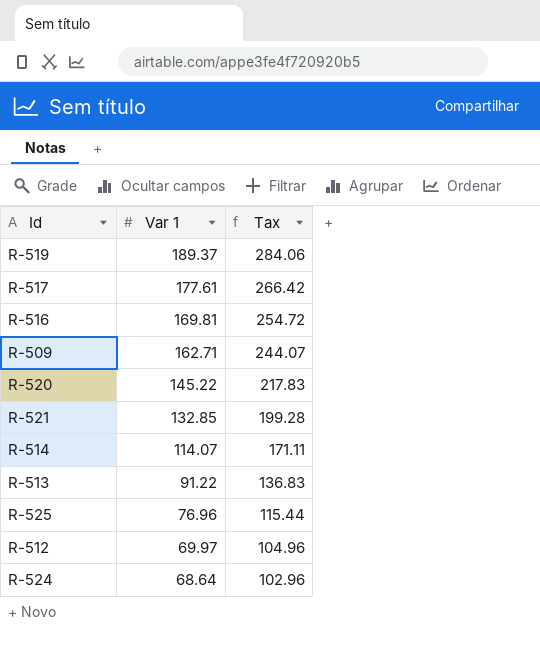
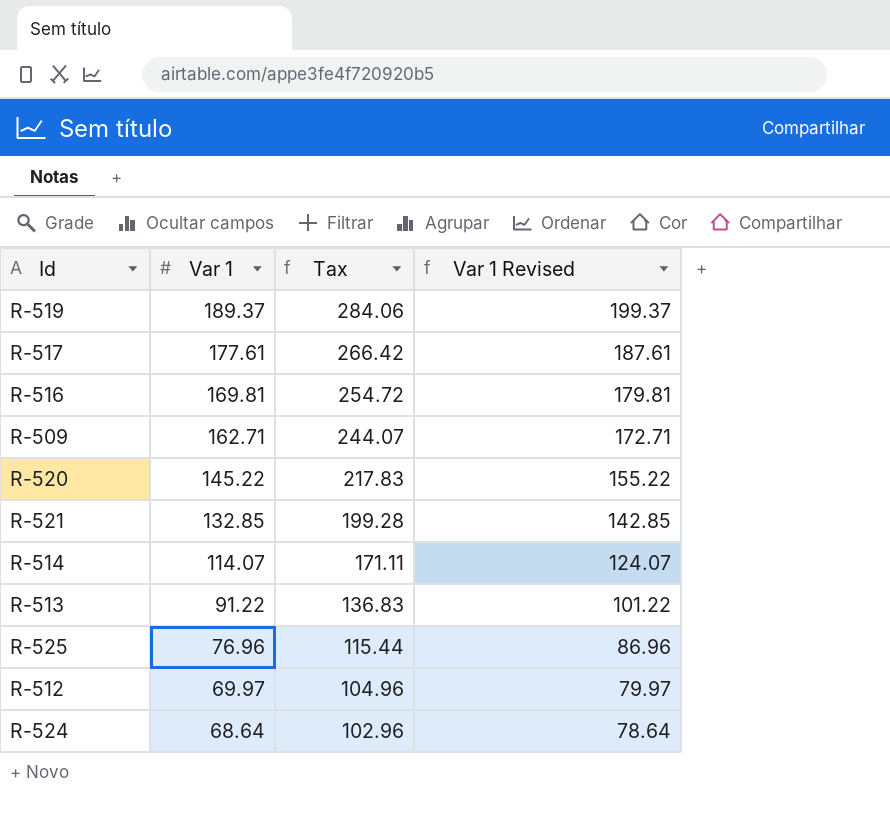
column Var 1 Revised | formula: none -> [Var 1] + 10

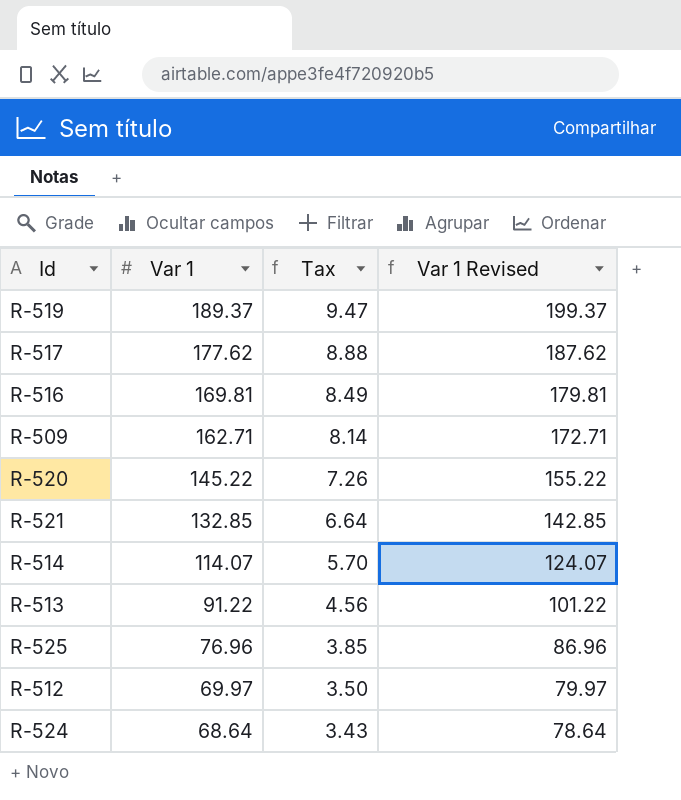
column Tax | formula: [Var 1] * 1.5 -> [Var 1] * 0.05
R-517 | Var 1: 177.61 -> 177.62
R-517 | Var 1 Revised: 187.61 -> 187.62

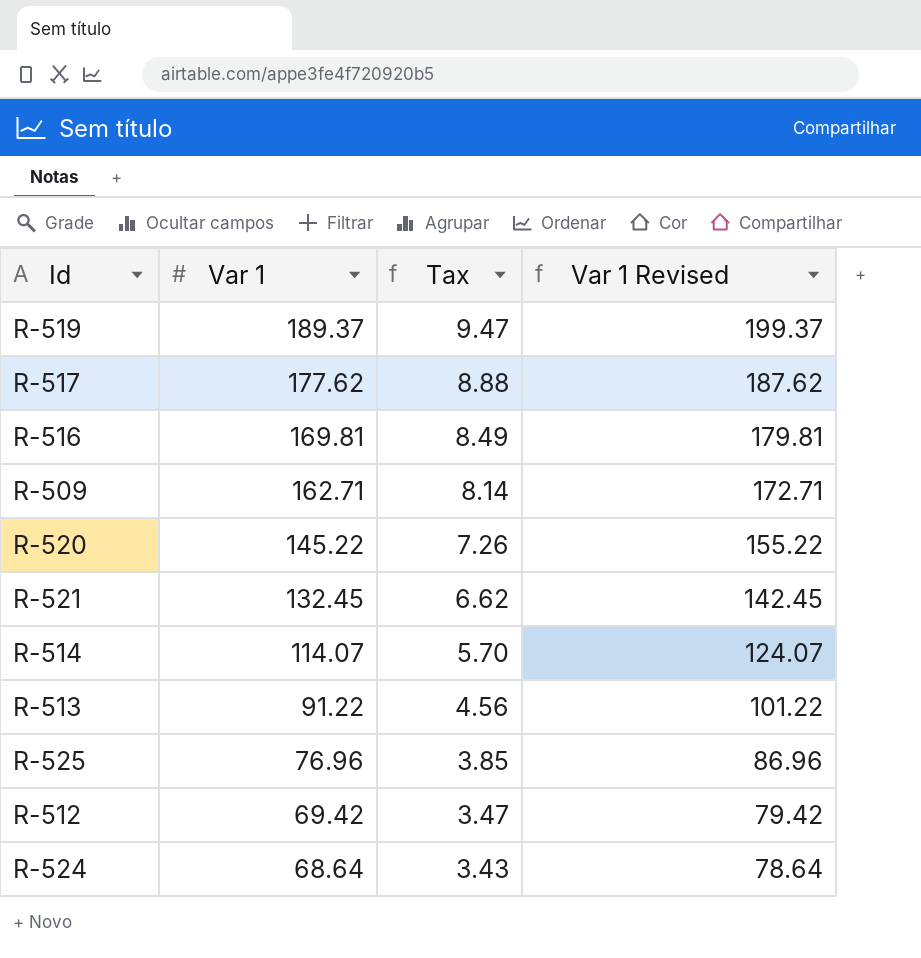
R-521 | Var 1: 132.85 -> 132.45
R-521 | Tax: 6.64 -> 6.62
R-521 | Var 1 Revised: 142.85 -> 142.45
R-512 | Var 1: 69.97 -> 69.42
R-512 | Tax: 3.50 -> 3.47
R-512 | Var 1 Revised: 79.97 -> 79.42

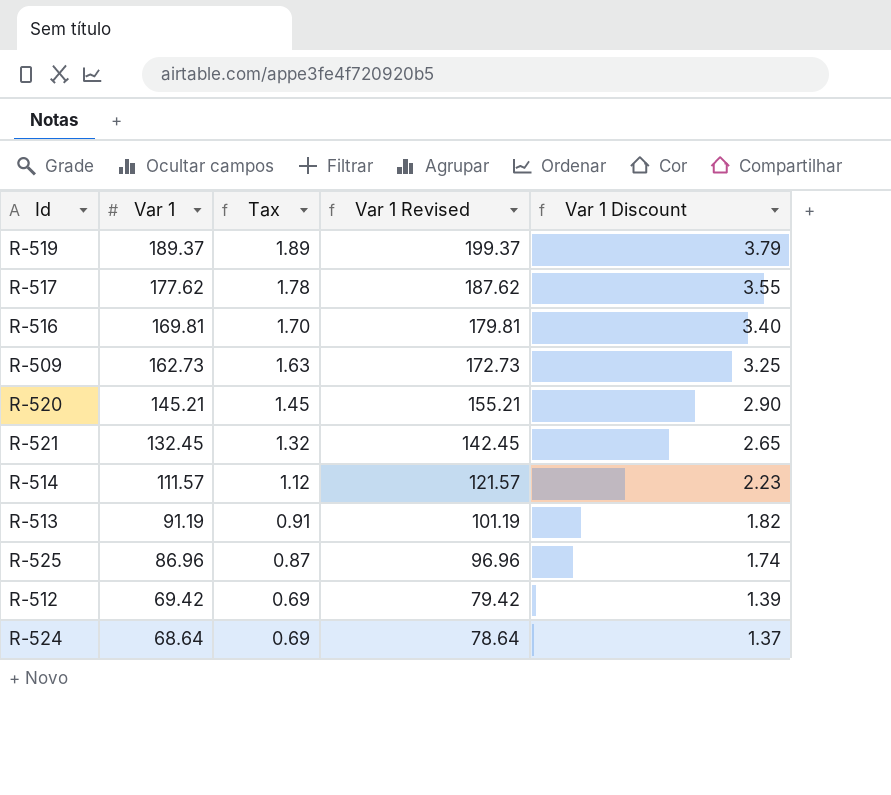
column Tax | formula: [Var 1] * 0.05 -> [Var 1] * 0.01
column Var 1 Discount | formula: none -> [Var 1] * 0.02
R-509 | Var 1: 162.71 -> 162.73
R-509 | Var 1 Revised: 172.71 -> 172.73
R-520 | Var 1: 145.22 -> 145.21
R-520 | Var 1 Revised: 155.22 -> 155.21
R-514 | Var 1: 114.07 -> 111.57
R-514 | Var 1 Revised: 124.07 -> 121.57
R-513 | Var 1: 91.22 -> 91.19
R-513 | Var 1 Revised: 101.22 -> 101.19
R-525 | Var 1: 76.96 -> 86.96
R-525 | Var 1 Revised: 86.96 -> 96.96

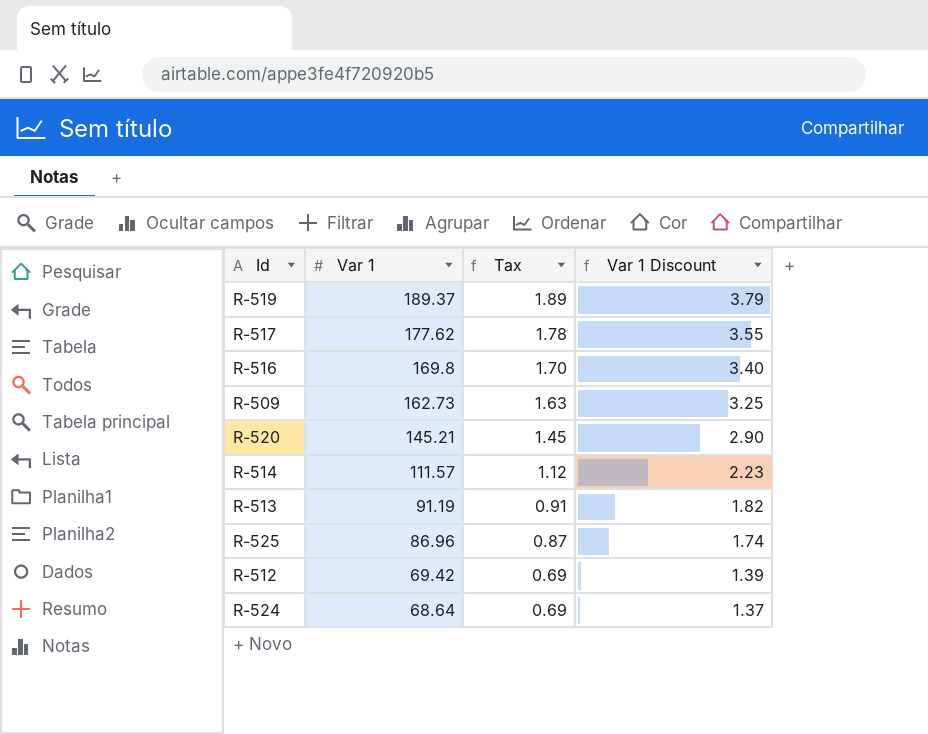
column Var 1 Revised | formula: [Var 1] + 10 -> none
row R-521: 132.45 | 1.32 | 142.45 | 2.65 -> none
R-516 | Var 1: 169.81 -> 169.8

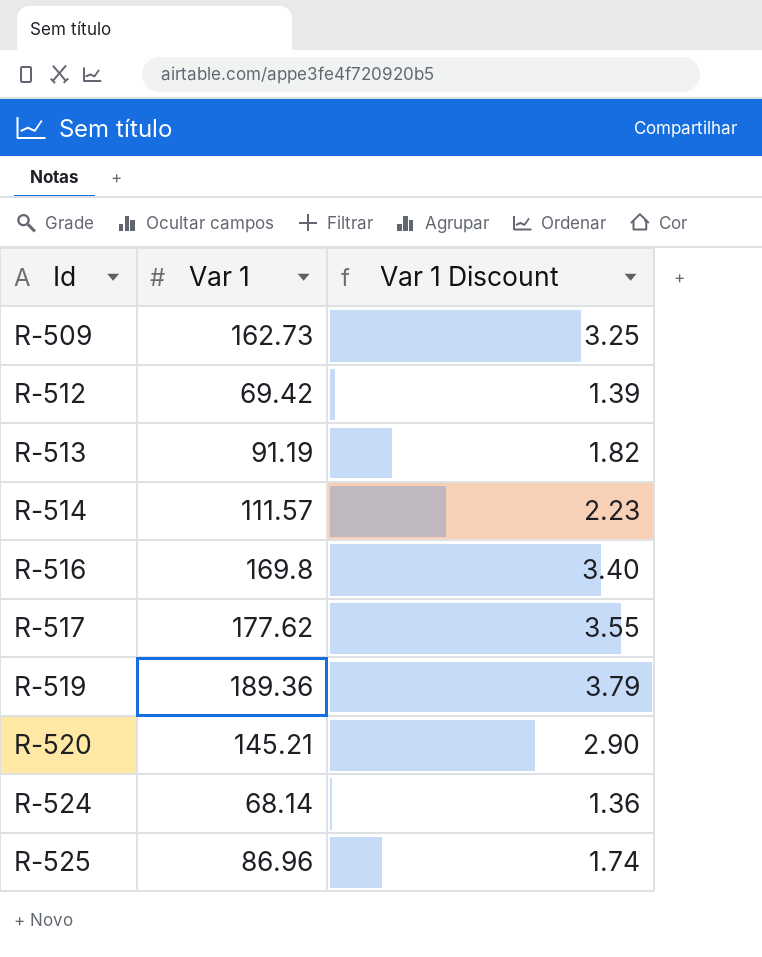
row order: Var 1 descending -> Id ascending
column Tax | formula: [Var 1] * 0.01 -> none
R-519 | Var 1: 189.37 -> 189.36
R-524 | Var 1: 68.64 -> 68.14
R-524 | Var 1 Discount: 1.37 -> 1.36

